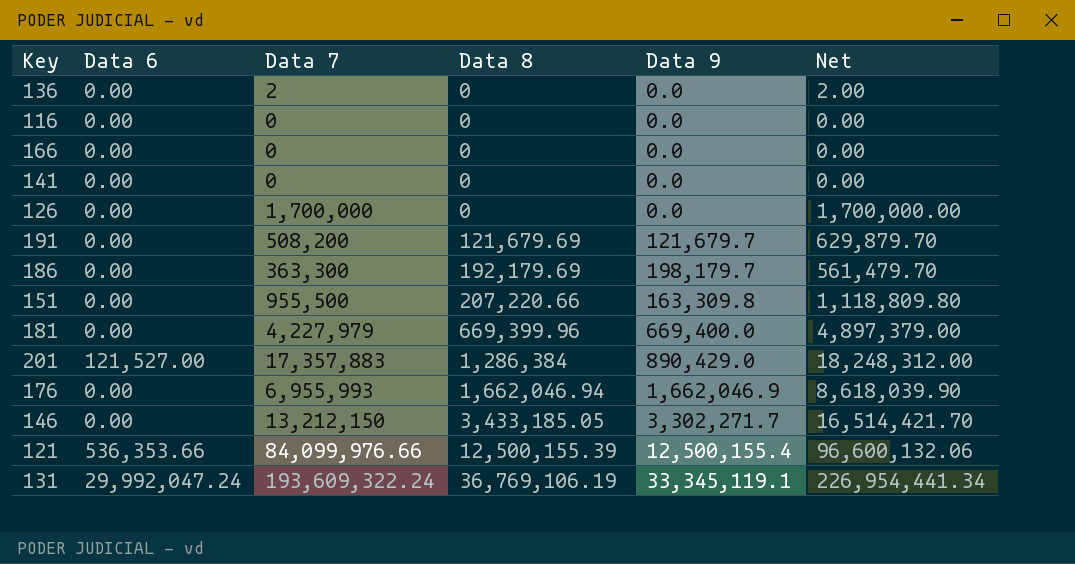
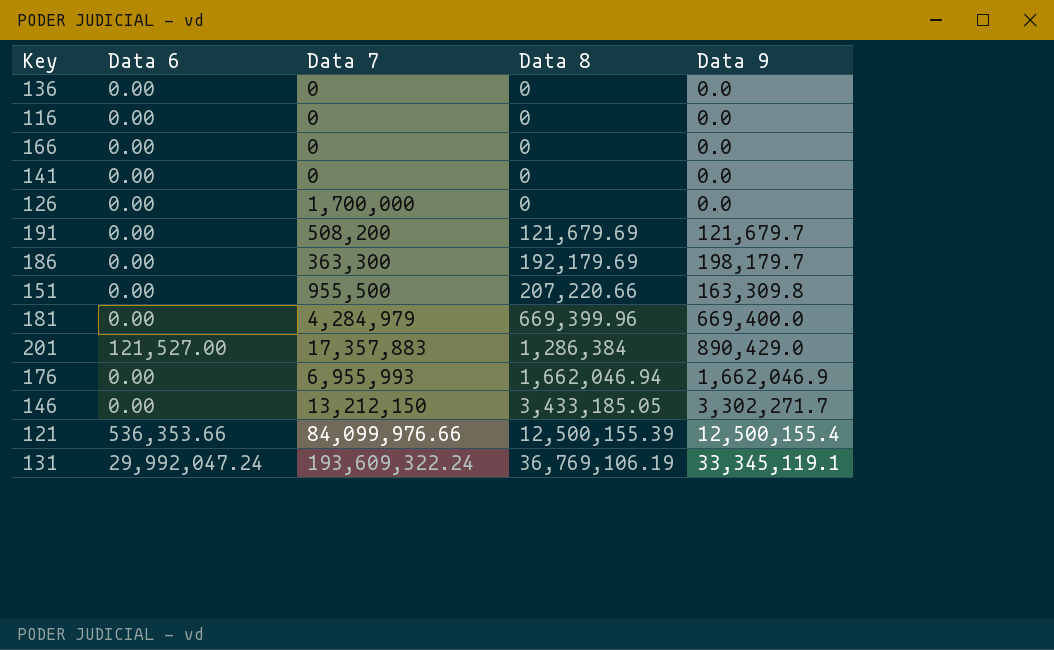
column Net | formula: [Data 7] + [Data 9] -> none
136 | Data 7: 2 -> 0
181 | Data 7: 4,227,979 -> 4,284,979

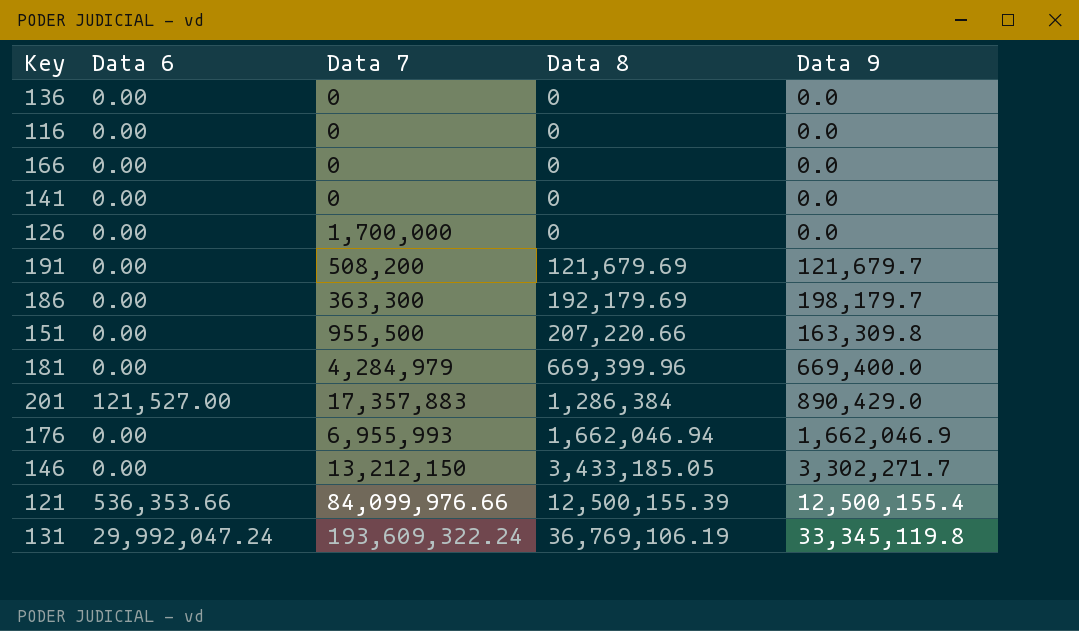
131 | Data 9: 33,345,119.1 -> 33,345,119.8

